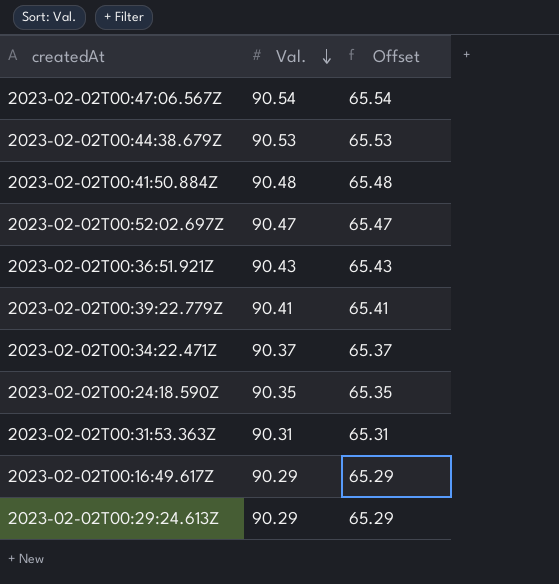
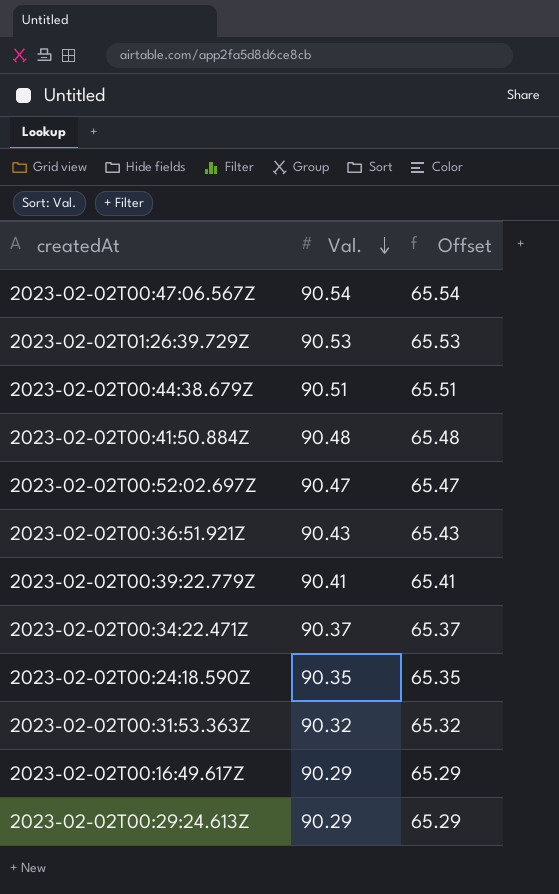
row 2023-02-02T01:26:39.729Z: none -> 90.53 | 65.53
2023-02-02T00:44:38.679Z | Val.: 90.53 -> 90.51
2023-02-02T00:44:38.679Z | Offset: 65.53 -> 65.51
2023-02-02T00:31:53.363Z | Val.: 90.31 -> 90.32
2023-02-02T00:31:53.363Z | Offset: 65.31 -> 65.32

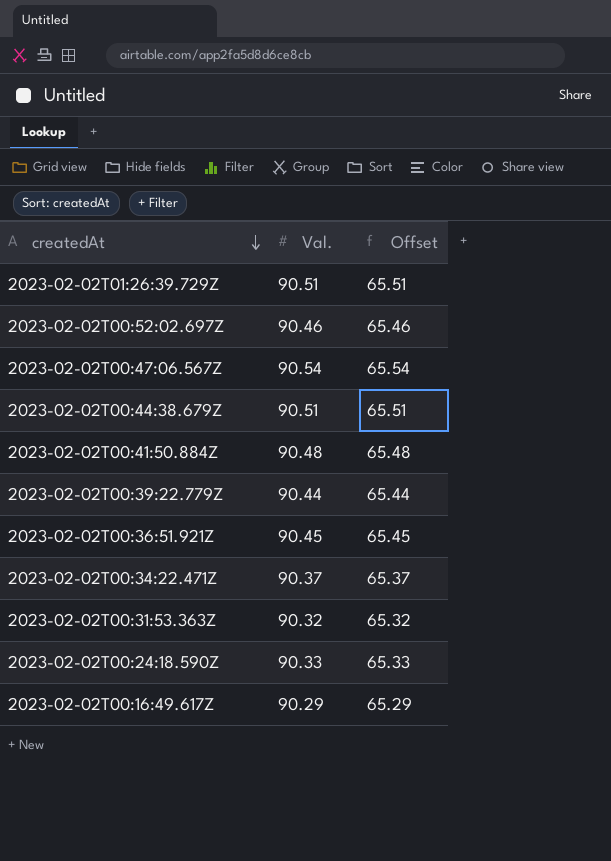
row order: Val. descending -> createdAt descending
row 2023-02-02T00:29:24.613Z: 90.29 | 65.29 -> none
2023-02-02T01:26:39.729Z | Val.: 90.53 -> 90.51
2023-02-02T01:26:39.729Z | Offset: 65.53 -> 65.51
2023-02-02T00:52:02.697Z | Val.: 90.47 -> 90.46
2023-02-02T00:52:02.697Z | Offset: 65.47 -> 65.46
2023-02-02T00:39:22.779Z | Val.: 90.41 -> 90.44
2023-02-02T00:39:22.779Z | Offset: 65.41 -> 65.44
2023-02-02T00:36:51.921Z | Val.: 90.43 -> 90.45
2023-02-02T00:36:51.921Z | Offset: 65.43 -> 65.45
2023-02-02T00:24:18.590Z | Val.: 90.35 -> 90.33
2023-02-02T00:24:18.590Z | Offset: 65.35 -> 65.33

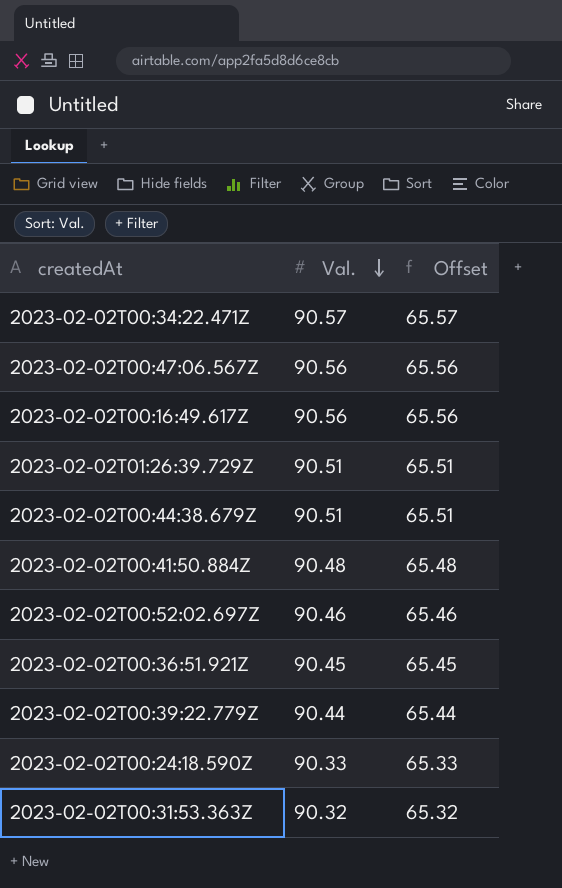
row order: createdAt descending -> Val. descending
2023-02-02T00:34:22.471Z | Val.: 90.37 -> 90.57
2023-02-02T00:34:22.471Z | Offset: 65.37 -> 65.57
2023-02-02T00:47:06.567Z | Val.: 90.54 -> 90.56
2023-02-02T00:47:06.567Z | Offset: 65.54 -> 65.56
2023-02-02T00:16:49.617Z | Val.: 90.29 -> 90.56
2023-02-02T00:16:49.617Z | Offset: 65.29 -> 65.56

